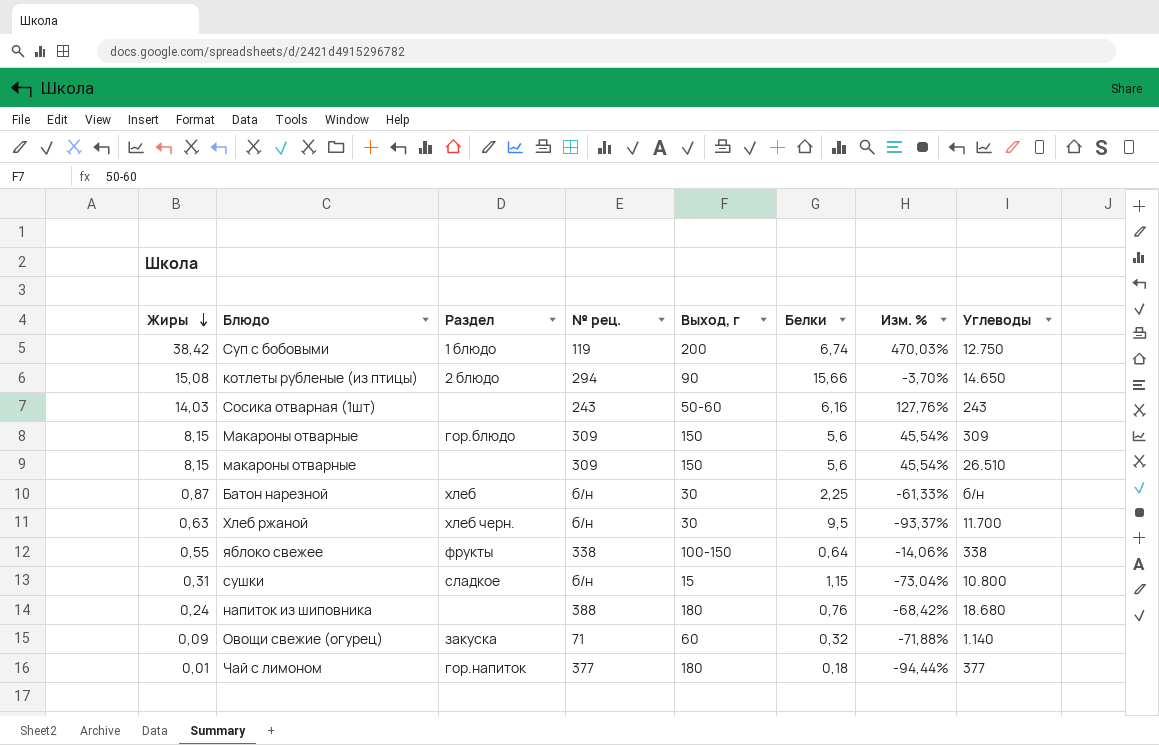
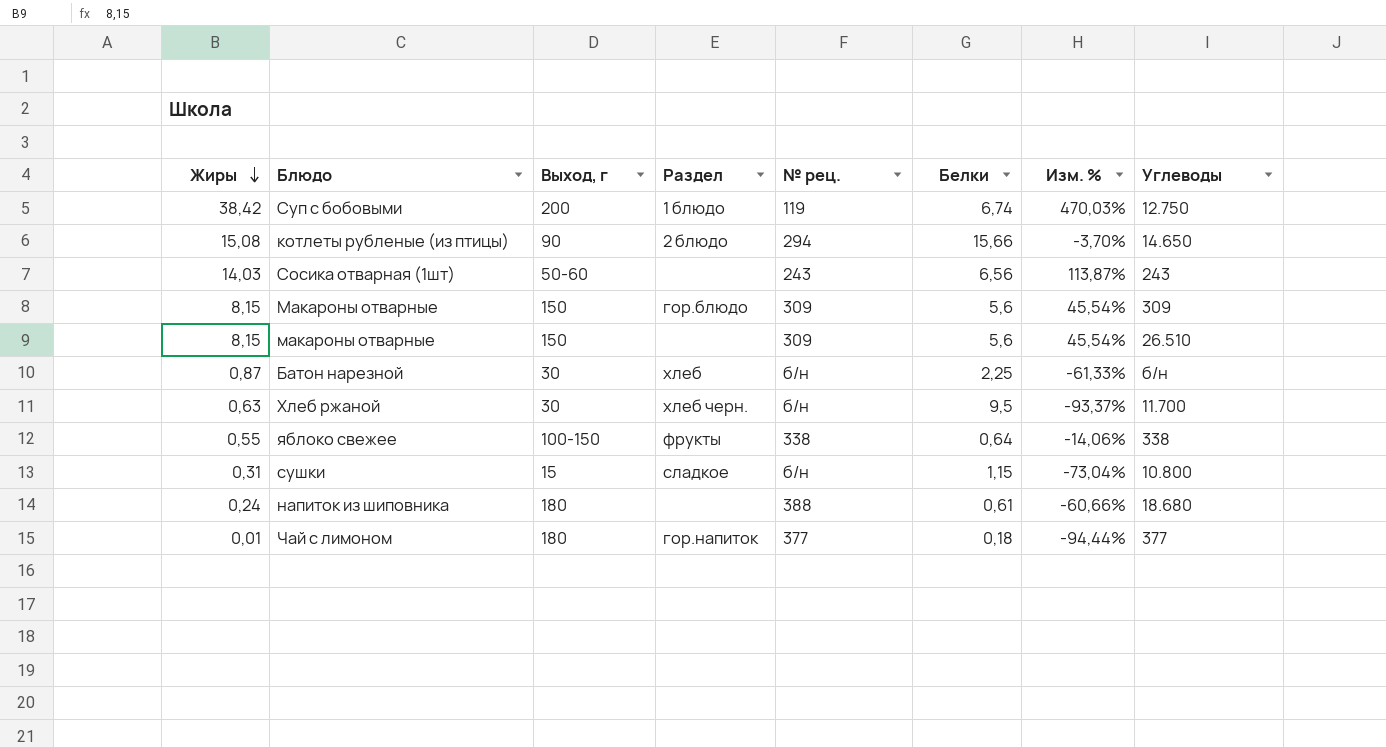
column Выход, г | position: 5 -> 3
row Овощи свежие (огурец): 0,09 | закуска | 71 | 60 | 0,32 | -71,88% | 1.140 -> none
Сосика отварная (1шт) | Белки: 6,16 -> 6,56
Сосика отварная (1шт) | Изм. %: 127,76% -> 113,87%
напиток из шиповника | Белки: 0,76 -> 0,61
напиток из шиповника | Изм. %: -68,42% -> -60,66%

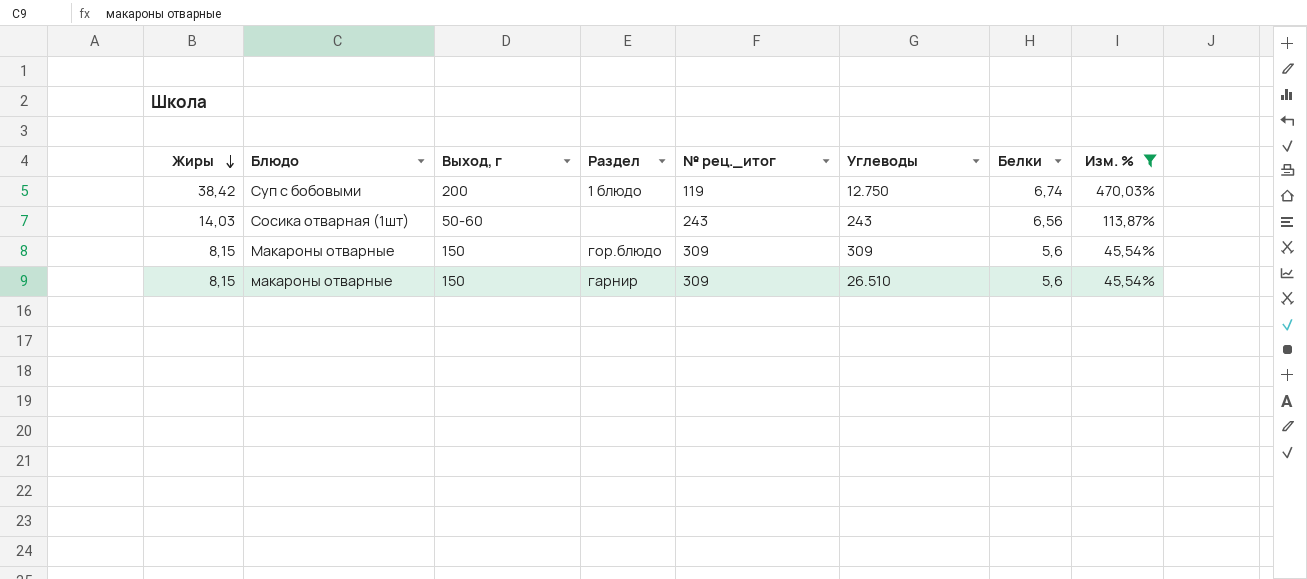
filter: none -> Изм. % >= 45,54%
column name: № рец. -> № рец._итог
column Углеводы | position: 8 -> 6
макароны отварные | Раздел: none -> гарнир

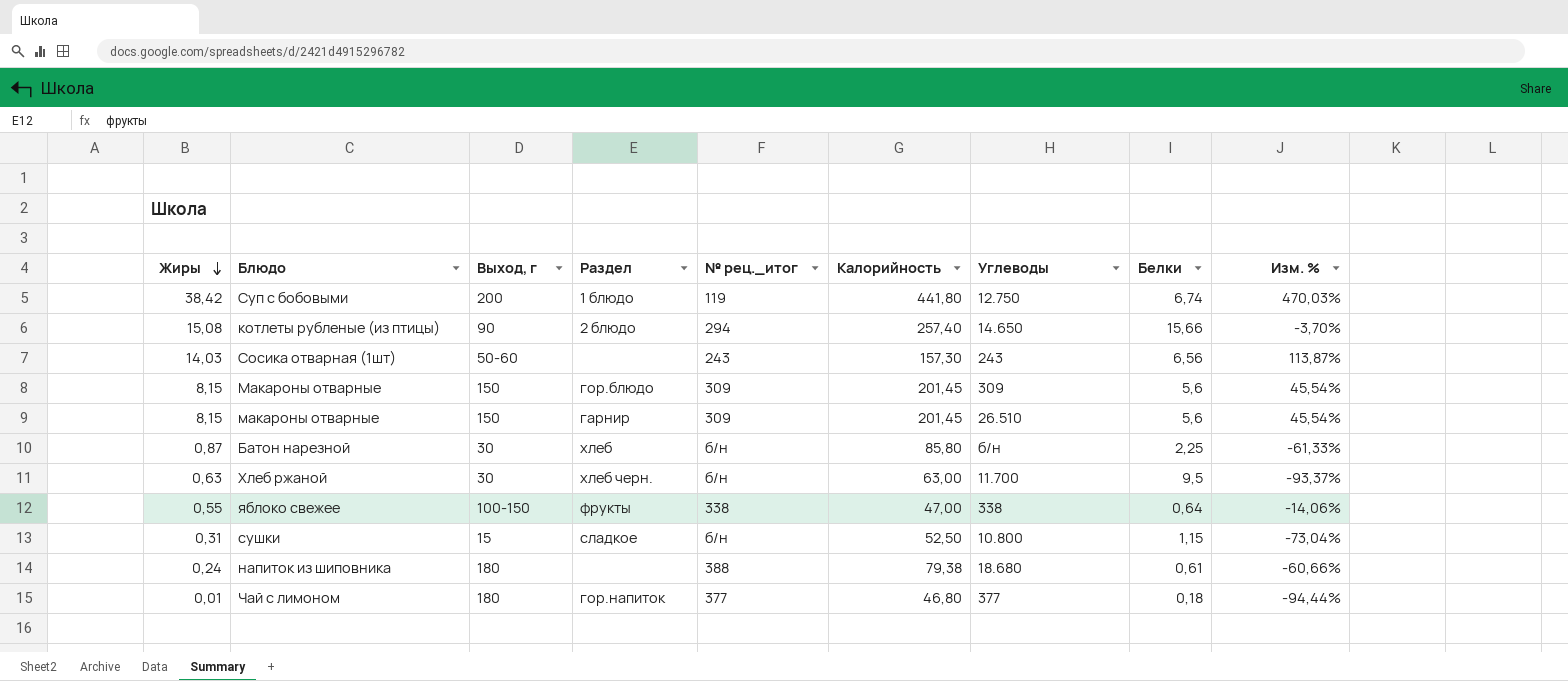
filter: Изм. % >= 45,54% -> none
column Калорийность | position: none -> 6

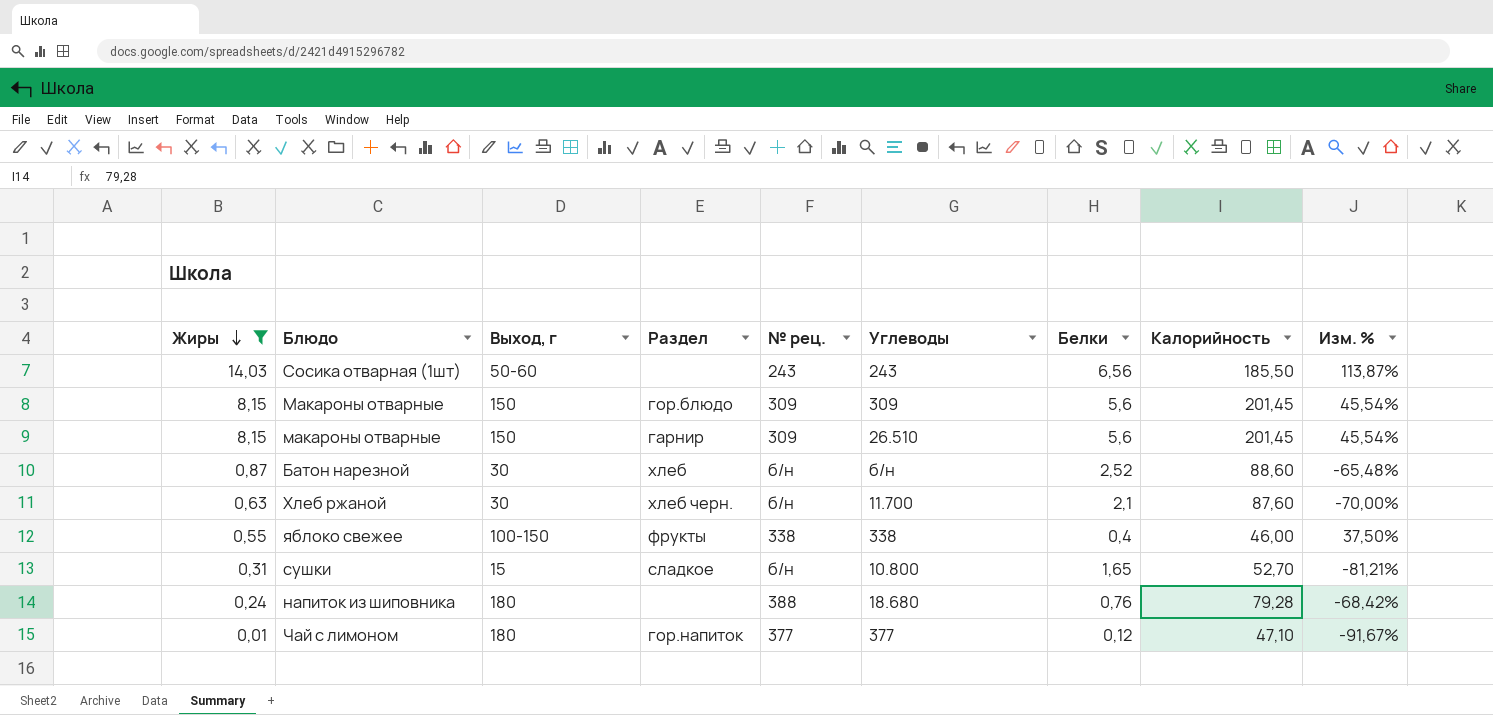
filter: none -> Жиры <= 14,03
column name: № рец._итог -> № рец.
column Калорийность | position: 6 -> 8
Сосика отварная (1шт) | Калорийность: 157,30 -> 185,50
Батон нарезной | Белки: 2,25 -> 2,52
Батон нарезной | Калорийность: 85,80 -> 88,60
Батон нарезной | Изм. %: -61,33% -> -65,48%
Хлеб ржаной | Белки: 9,5 -> 2,1
Хлеб ржаной | Калорийность: 63,00 -> 87,60
Хлеб ржаной | Изм. %: -93,37% -> -70,00%
яблоко свежее | Белки: 0,64 -> 0,4
яблоко свежее | Калорийность: 47,00 -> 46,00
яблоко свежее | Изм. %: -14,06% -> 37,50%
сушки | Белки: 1,15 -> 1,65
сушки | Калорийность: 52,50 -> 52,70
сушки | Изм. %: -73,04% -> -81,21%
напиток из шиповника | Белки: 0,61 -> 0,76
напиток из шиповника | Калорийность: 79,38 -> 79,28
напиток из шиповника | Изм. %: -60,66% -> -68,42%
Чай с лимоном | Белки: 0,18 -> 0,12
Чай с лимоном | Калорийность: 46,80 -> 47,10
Чай с лимоном | Изм. %: -94,44% -> -91,67%

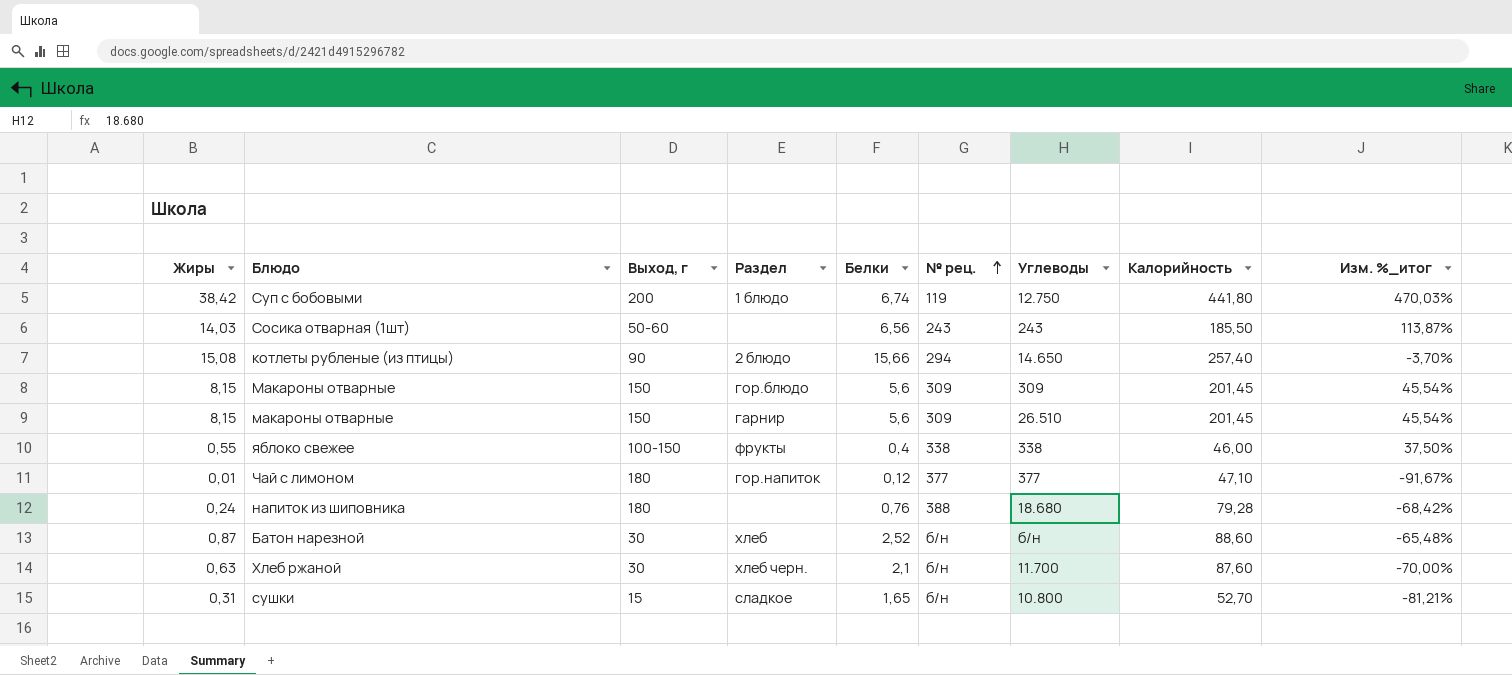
filter: Жиры <= 14,03 -> none
row order: Жиры descending -> № рец. ascending
column Белки | position: 7 -> 5
column name: Изм. % -> Изм. %_итог

